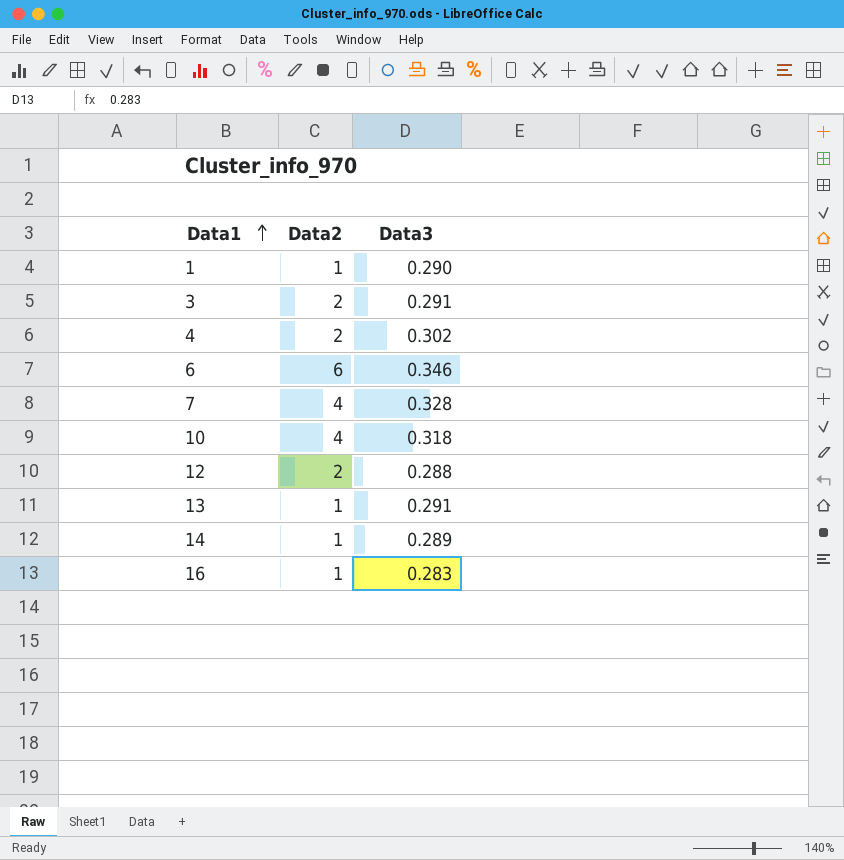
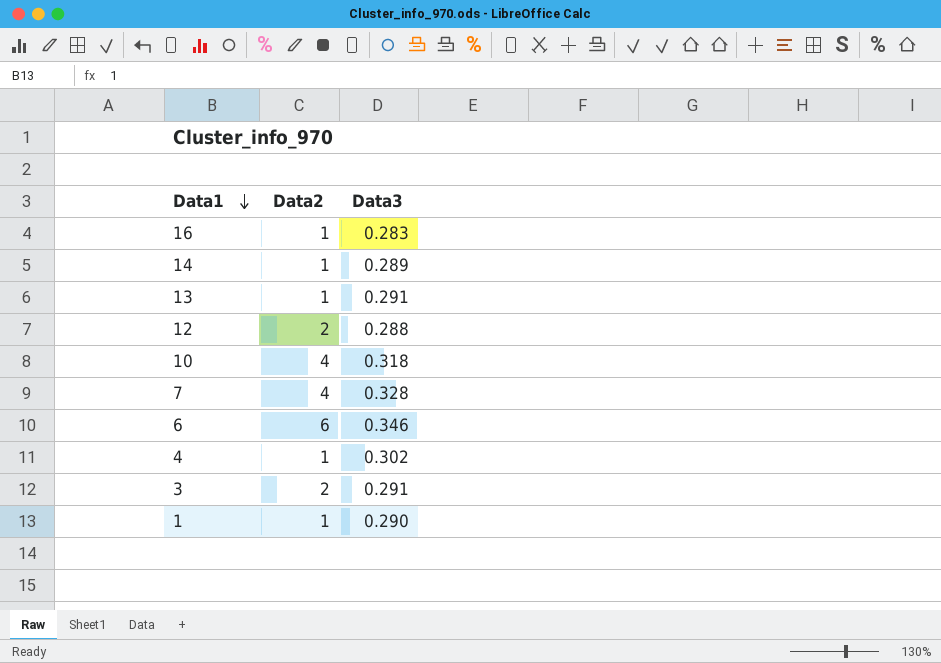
row order: Data1 ascending -> Data1 descending
4 | Data2: 2 -> 1

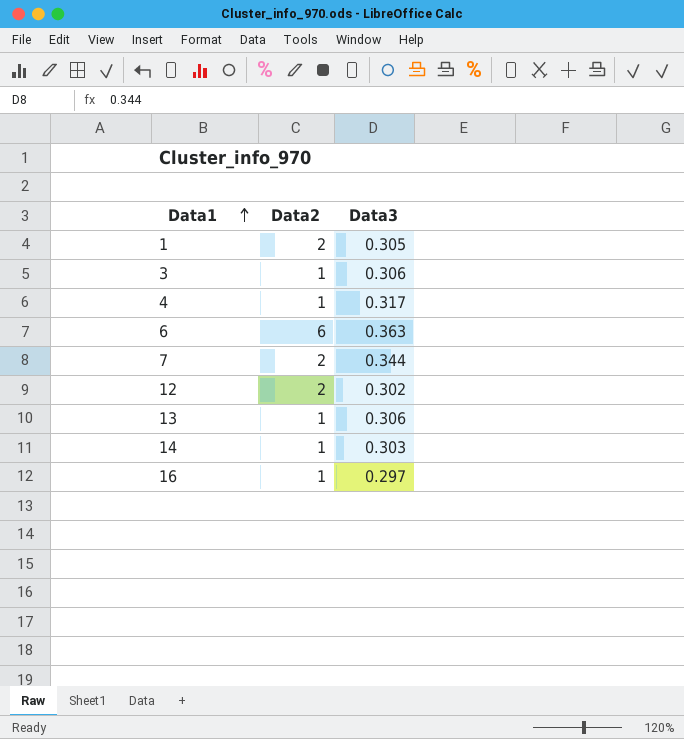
row order: Data1 descending -> Data1 ascending
row 10: 4 | 0.318 -> none
1 | Data2: 1 -> 2
1 | Data3: 0.290 -> 0.305
3 | Data2: 2 -> 1
3 | Data3: 0.291 -> 0.306
4 | Data3: 0.302 -> 0.317
6 | Data3: 0.346 -> 0.363
7 | Data2: 4 -> 2
7 | Data3: 0.328 -> 0.344
12 | Data3: 0.288 -> 0.302
13 | Data3: 0.291 -> 0.306
14 | Data3: 0.289 -> 0.303
16 | Data3: 0.283 -> 0.297

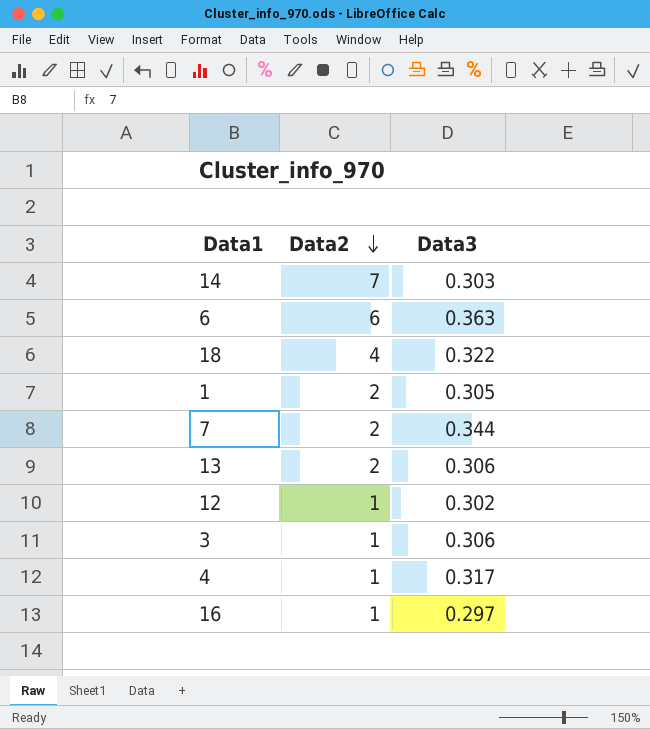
row order: Data1 ascending -> Data2 descending
14 | Data2: 1 -> 7
row 18: none -> 4 | 0.322
13 | Data2: 1 -> 2
12 | Data2: 2 -> 1

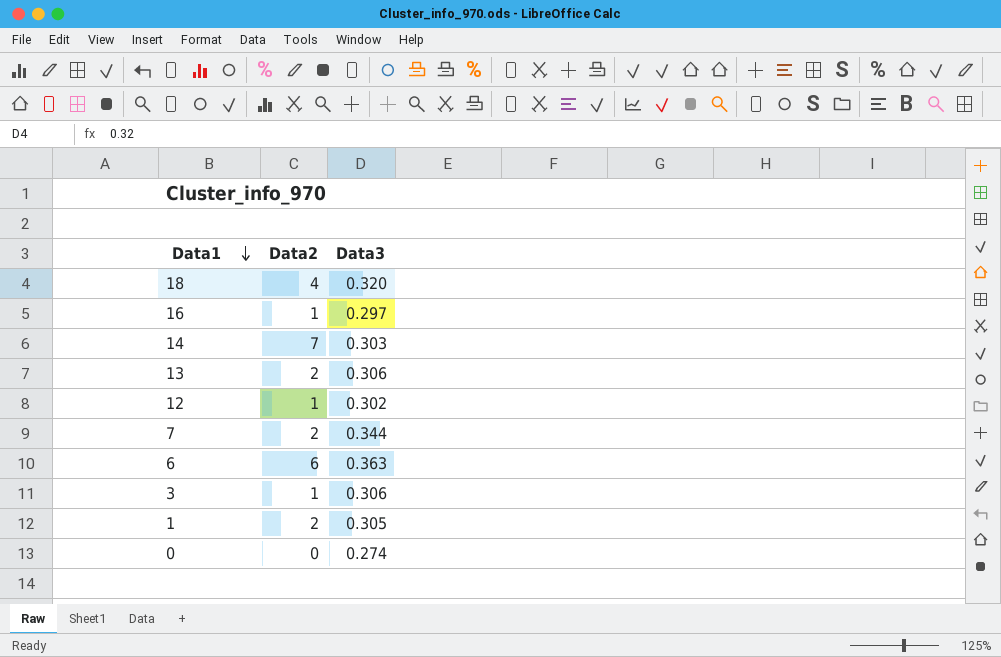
row order: Data2 descending -> Data1 descending
row 4: 1 | 0.317 -> none
18 | Data3: 0.322 -> 0.320
row 0: none -> 0 | 0.274

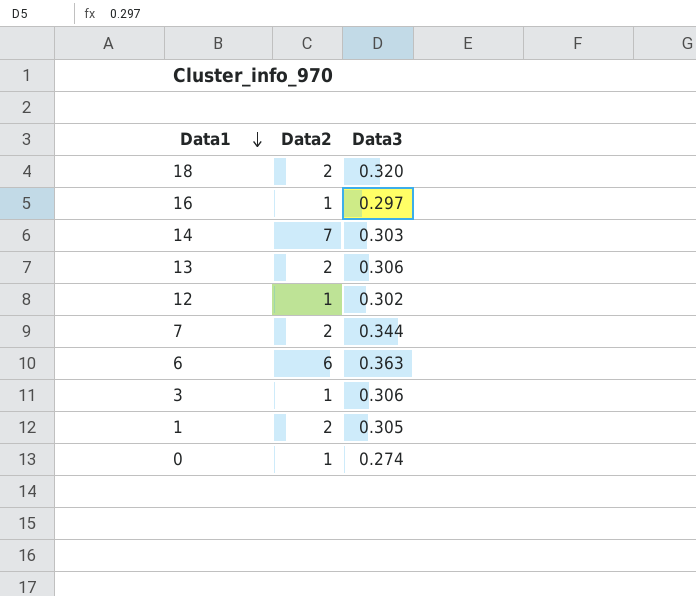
18 | Data2: 4 -> 2
0 | Data2: 0 -> 1

